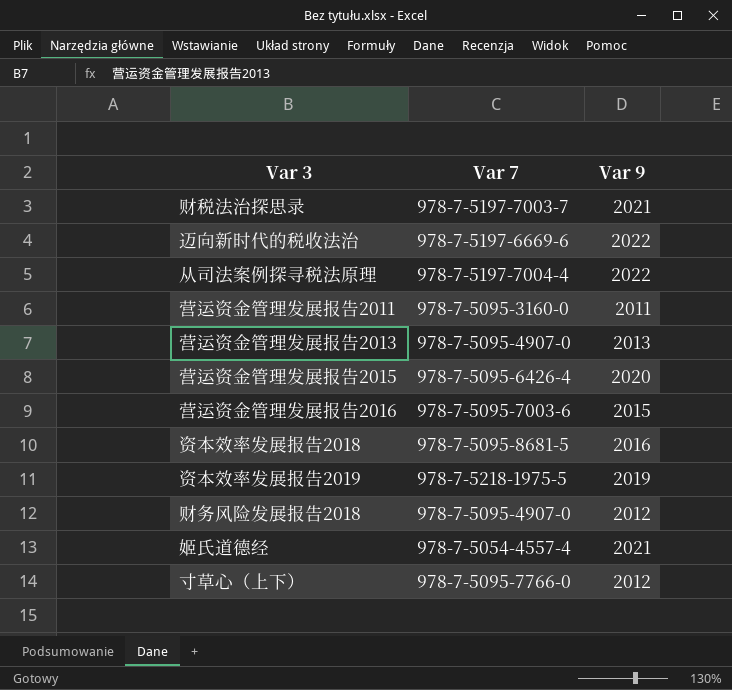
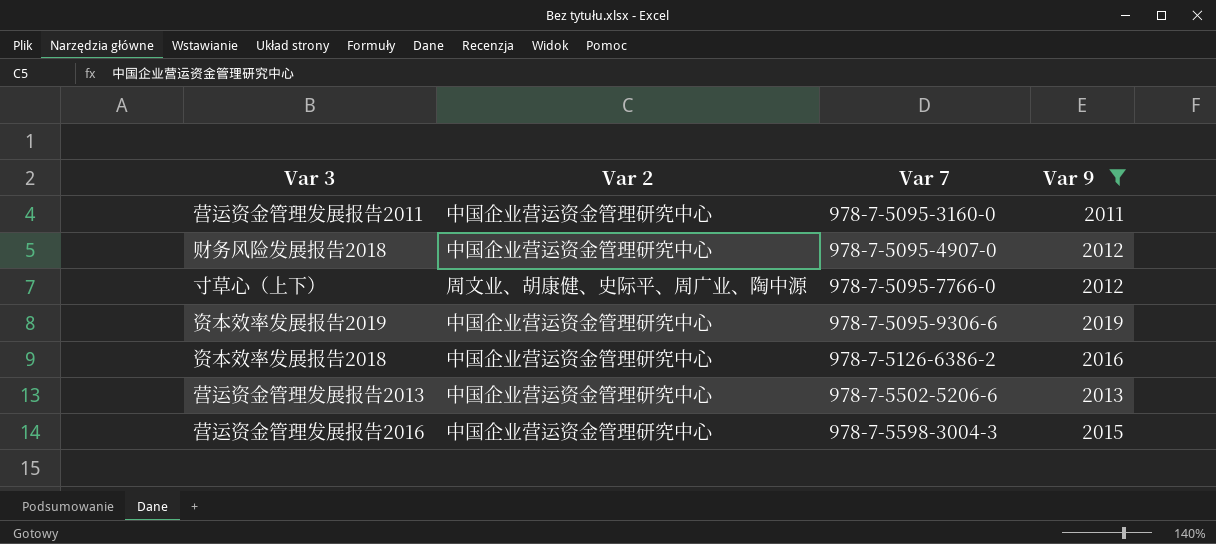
filter: none -> Var 9 <= 2019
row order: none -> Var 7 ascending
column Var 2 | position: none -> 2
资本效率发展报告2019 | Var 7: 978-7-5218-1975-5 -> 978-7-5095-9306-6
资本效率发展报告2018 | Var 7: 978-7-5095-8681-5 -> 978-7-5126-6386-2
营运资金管理发展报告2013 | Var 7: 978-7-5095-4907-0 -> 978-7-5502-5206-6
营运资金管理发展报告2016 | Var 7: 978-7-5095-7003-6 -> 978-7-5598-3004-3

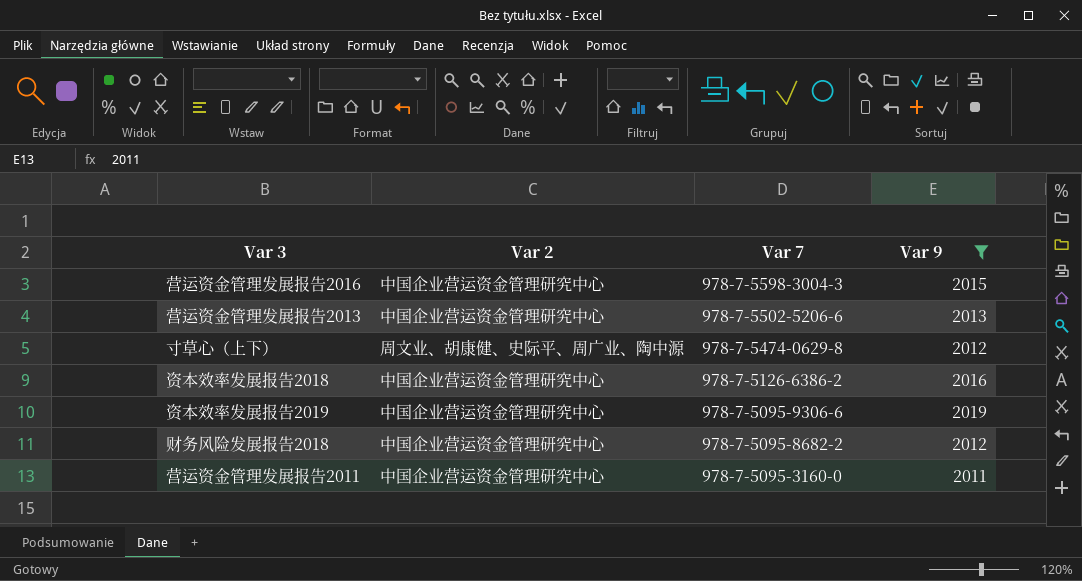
row order: Var 7 ascending -> Var 7 descending
寸草心（上下） | Var 7: 978-7-5095-7766-0 -> 978-7-5474-0629-8
财务风险发展报告2018 | Var 7: 978-7-5095-4907-0 -> 978-7-5095-8682-2

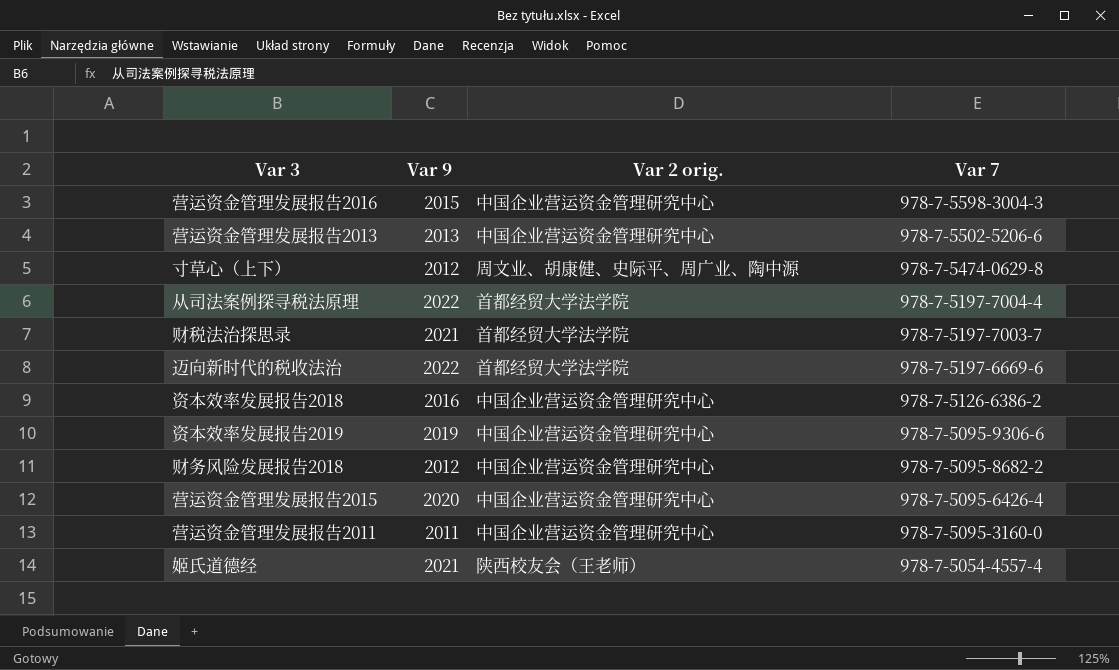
filter: Var 9 <= 2019 -> none
column Var 9 | position: 4 -> 2
column name: Var 2 -> Var 2 orig.

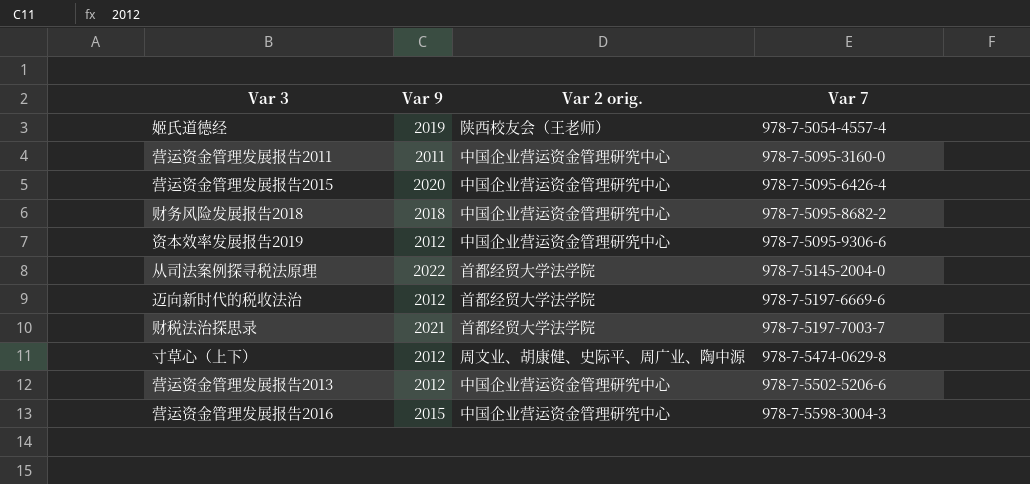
row order: Var 7 descending -> Var 7 ascending
row 资本效率发展报告2018: 2016 | 中国企业营运资金管理研究中心 | 978-7-5126-6386-2 -> none
姬氏道德经 | Var 9: 2021 -> 2019
财务风险发展报告2018 | Var 9: 2012 -> 2018
资本效率发展报告2019 | Var 9: 2019 -> 2012
从司法案例探寻税法原理 | Var 7: 978-7-5197-7004-4 -> 978-7-5145-2004-0
迈向新时代的税收法治 | Var 9: 2022 -> 2012
营运资金管理发展报告2013 | Var 9: 2013 -> 2012

